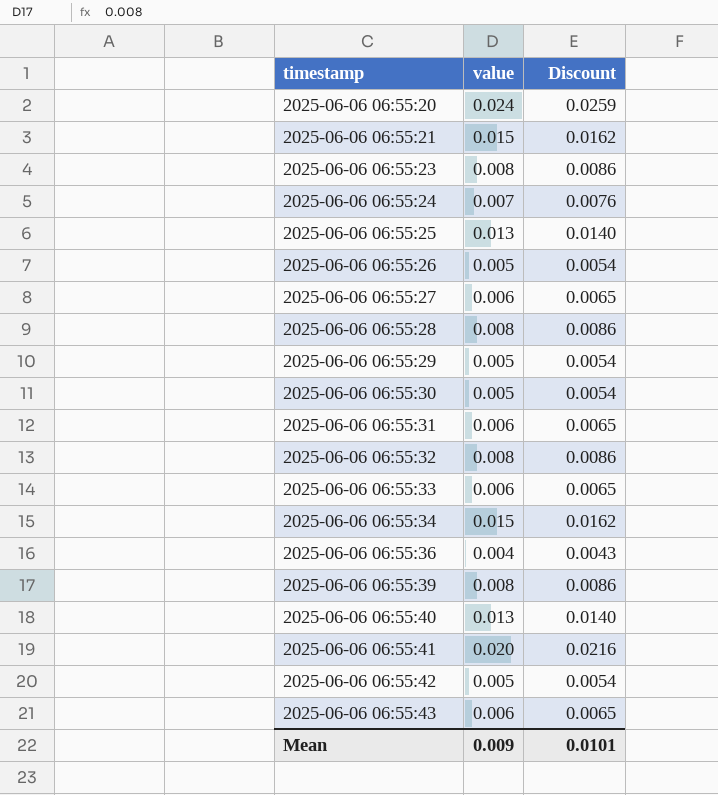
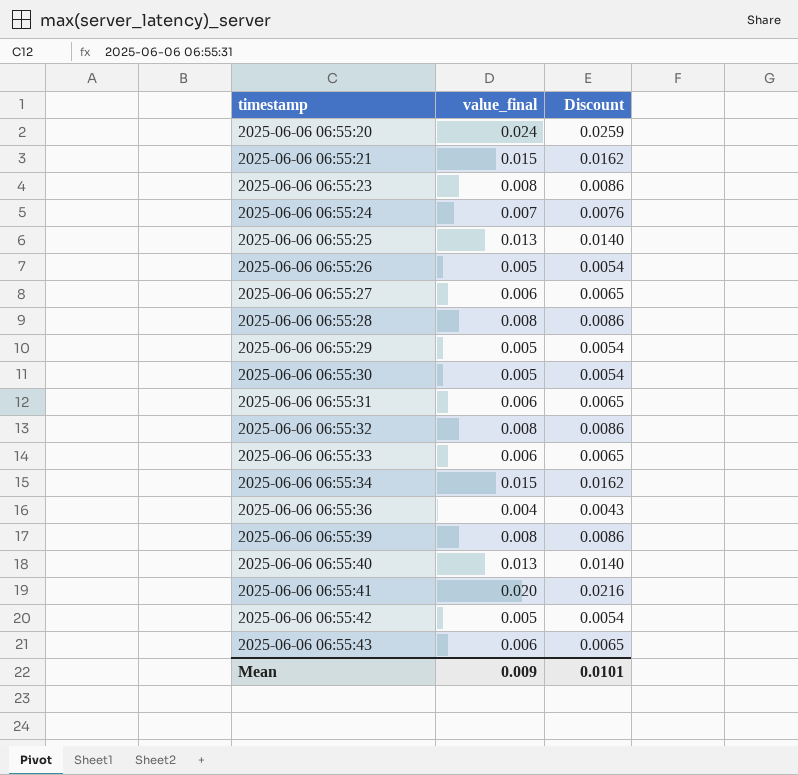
column name: value -> value_final

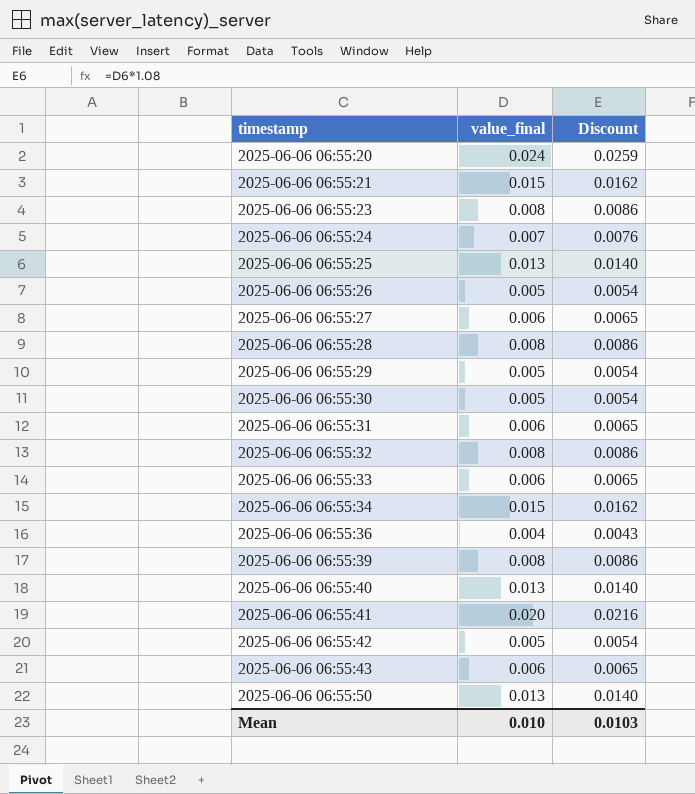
row 2025-06-06 06:55:50: none -> 0.013 | 0.0140
Mean | value_final: 0.009 -> 0.010
Mean | Discount: 0.0101 -> 0.0103

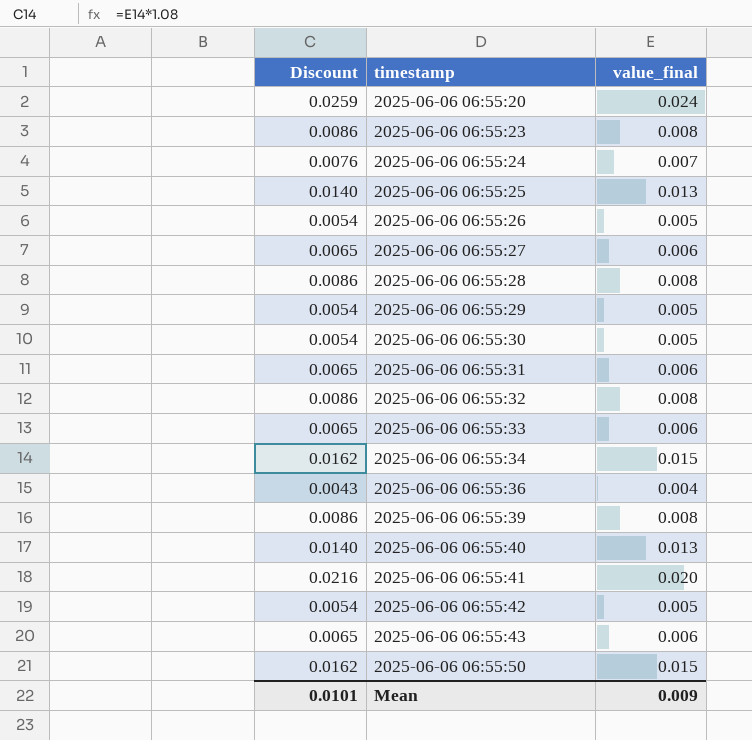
column Discount | position: 3 -> 1
row 2025-06-06 06:55:21: 0.015 | 0.0162 -> none
2025-06-06 06:55:50 | Discount: 0.0140 -> 0.0162
2025-06-06 06:55:50 | value_final: 0.013 -> 0.015
Mean | Discount: 0.0103 -> 0.0101
Mean | value_final: 0.010 -> 0.009

